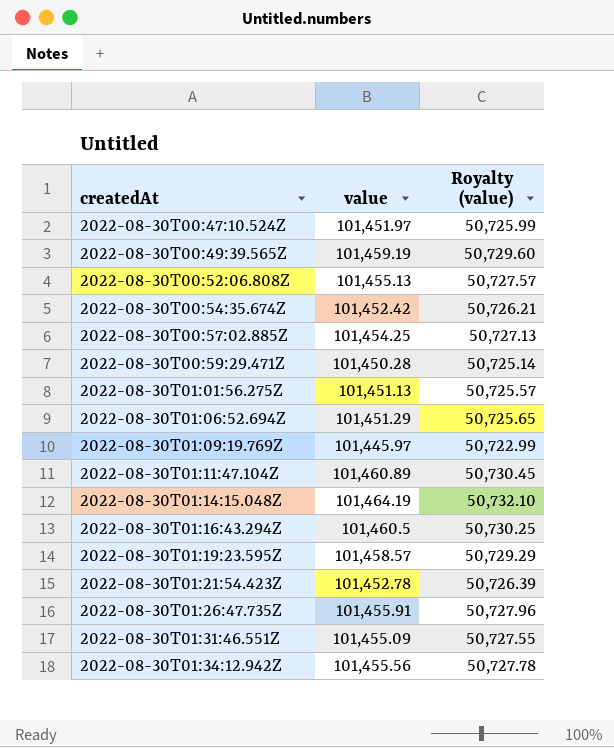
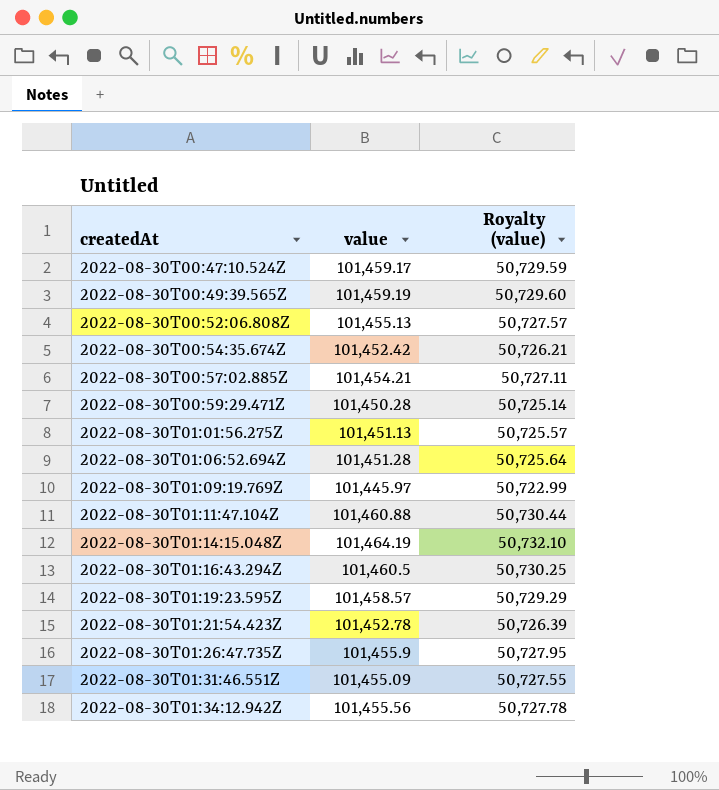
2022-08-30T00:47:10.524Z | value: 101,451.97 -> 101,459.17
2022-08-30T00:47:10.524Z | Royalty (value): 50,725.99 -> 50,729.59
2022-08-30T00:57:02.885Z | value: 101,454.25 -> 101,454.21
2022-08-30T00:57:02.885Z | Royalty (value): 50,727.13 -> 50,727.11
2022-08-30T01:06:52.694Z | value: 101,451.29 -> 101,451.28
2022-08-30T01:06:52.694Z | Royalty (value): 50,725.65 -> 50,725.64
2022-08-30T01:11:47.104Z | value: 101,460.89 -> 101,460.88
2022-08-30T01:11:47.104Z | Royalty (value): 50,730.45 -> 50,730.44
2022-08-30T01:26:47.735Z | value: 101,455.91 -> 101,455.9
2022-08-30T01:26:47.735Z | Royalty (value): 50,727.96 -> 50,727.95

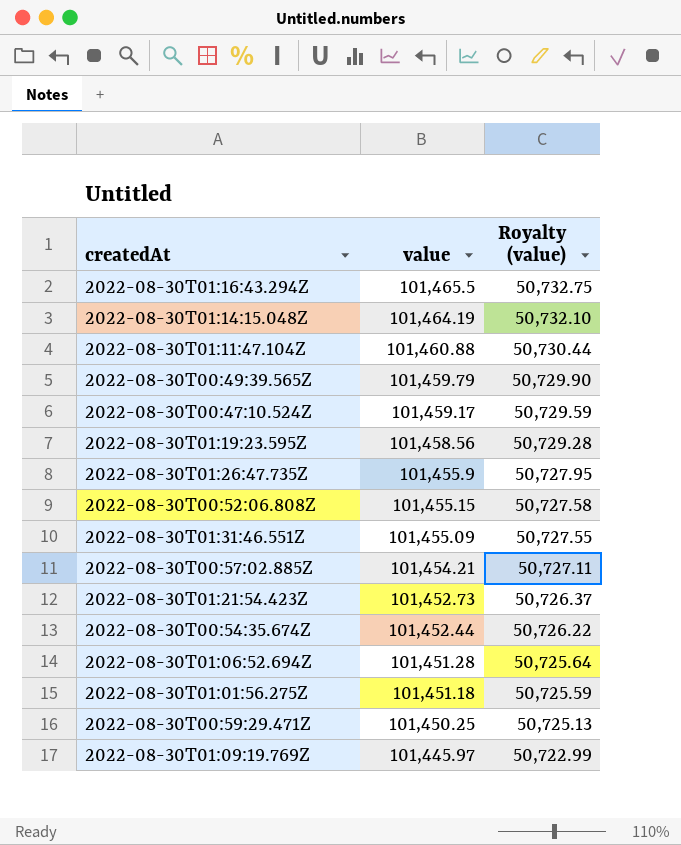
row order: createdAt ascending -> value descending
row 2022-08-30T01:34:12.942Z: 101,455.56 | 50,727.78 -> none
2022-08-30T01:16:43.294Z | value: 101,460.5 -> 101,465.5
2022-08-30T01:16:43.294Z | Royalty (value): 50,730.25 -> 50,732.75
2022-08-30T00:49:39.565Z | value: 101,459.19 -> 101,459.79
2022-08-30T00:49:39.565Z | Royalty (value): 50,729.60 -> 50,729.90
2022-08-30T01:19:23.595Z | value: 101,458.57 -> 101,458.56
2022-08-30T01:19:23.595Z | Royalty (value): 50,729.29 -> 50,729.28
2022-08-30T00:52:06.808Z | value: 101,455.13 -> 101,455.15
2022-08-30T00:52:06.808Z | Royalty (value): 50,727.57 -> 50,727.58
2022-08-30T01:21:54.423Z | value: 101,452.78 -> 101,452.73
2022-08-30T01:21:54.423Z | Royalty (value): 50,726.39 -> 50,726.37
2022-08-30T00:54:35.674Z | value: 101,452.42 -> 101,452.44
2022-08-30T00:54:35.674Z | Royalty (value): 50,726.21 -> 50,726.22
2022-08-30T01:01:56.275Z | value: 101,451.13 -> 101,451.18
2022-08-30T01:01:56.275Z | Royalty (value): 50,725.57 -> 50,725.59
2022-08-30T00:59:29.471Z | value: 101,450.28 -> 101,450.25
2022-08-30T00:59:29.471Z | Royalty (value): 50,725.14 -> 50,725.13

